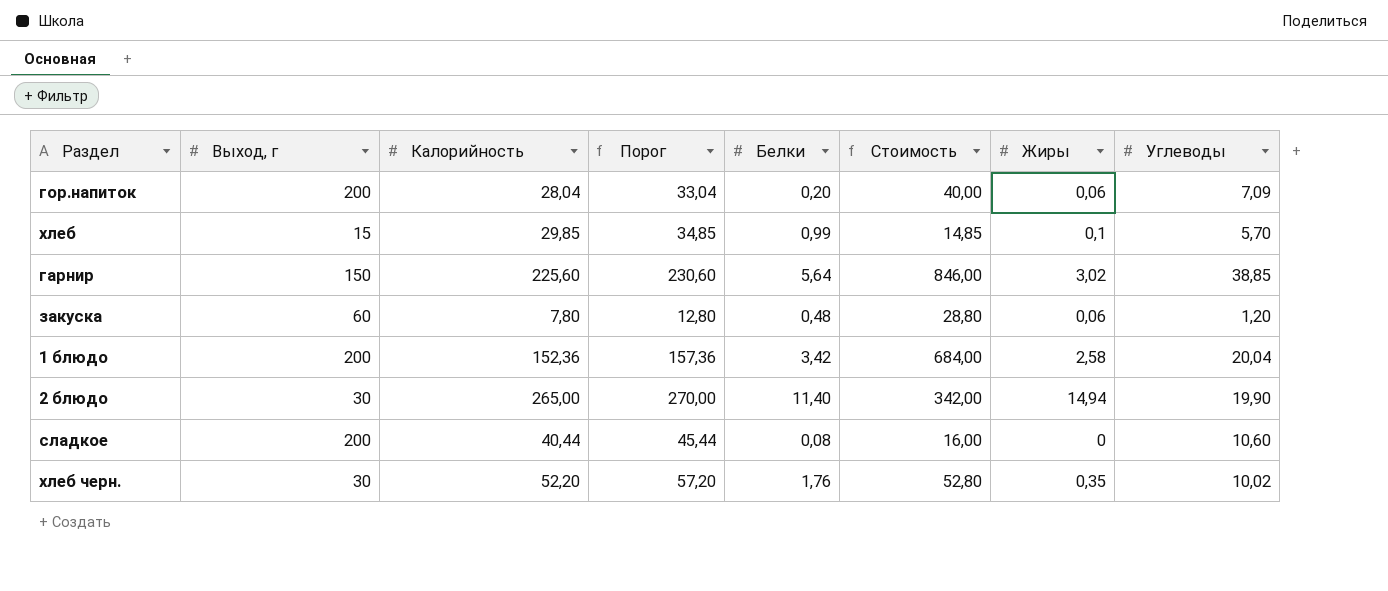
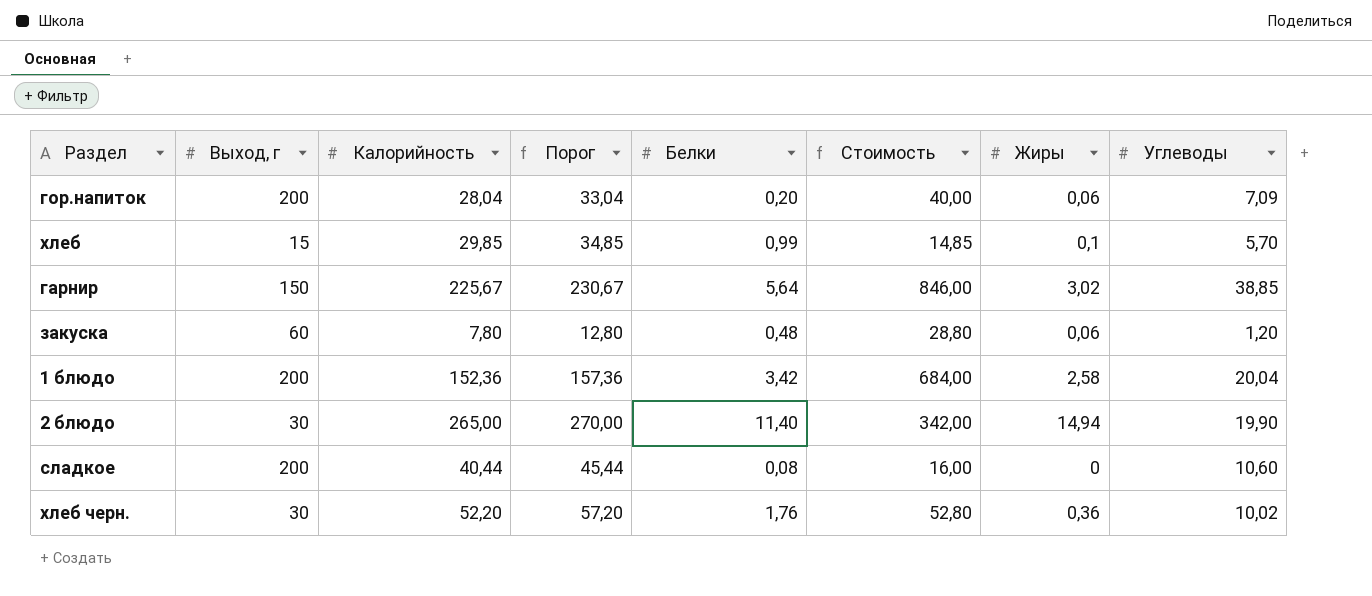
гарнир | Калорийность: 225,60 -> 225,67
гарнир | Порог: 230,60 -> 230,67
хлеб черн. | Жиры: 0,35 -> 0,36

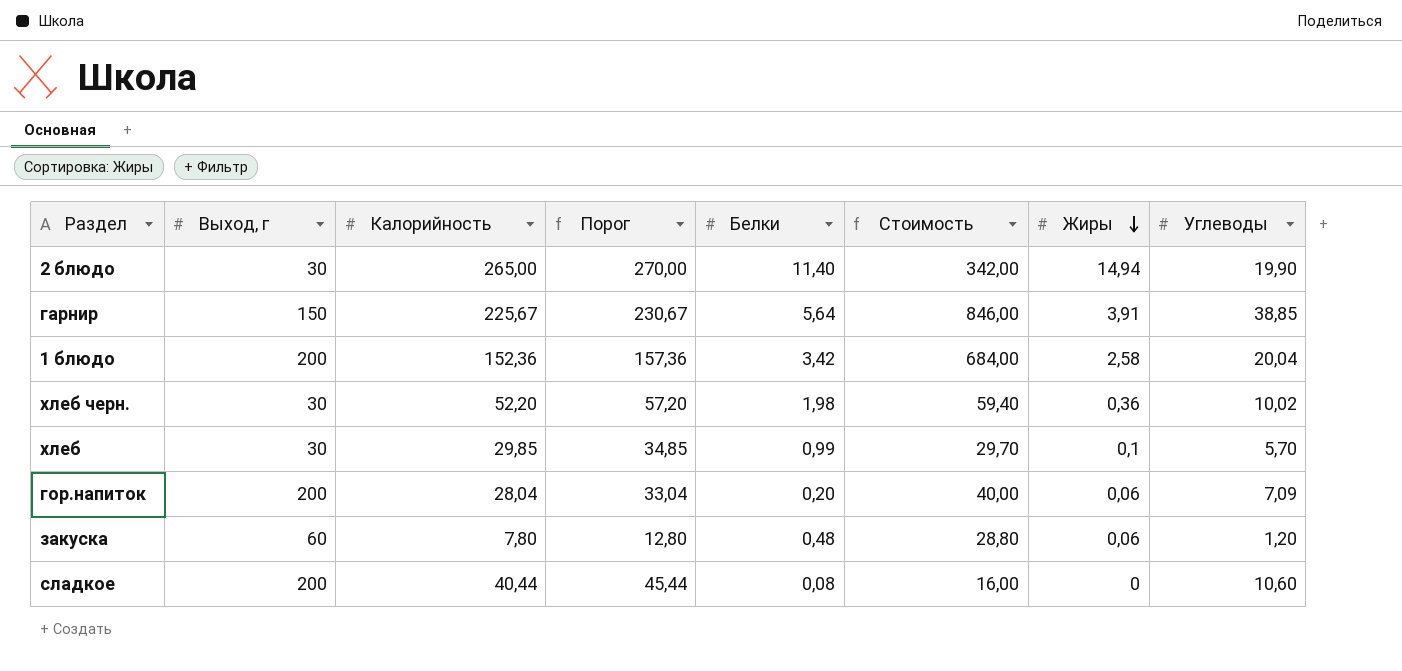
row order: none -> Жиры descending
гарнир | Жиры: 3,02 -> 3,91
хлеб черн. | Белки: 1,76 -> 1,98
хлеб черн. | Стоимость: 52,80 -> 59,40
хлеб | Выход, г: 15 -> 30
хлеб | Стоимость: 14,85 -> 29,70

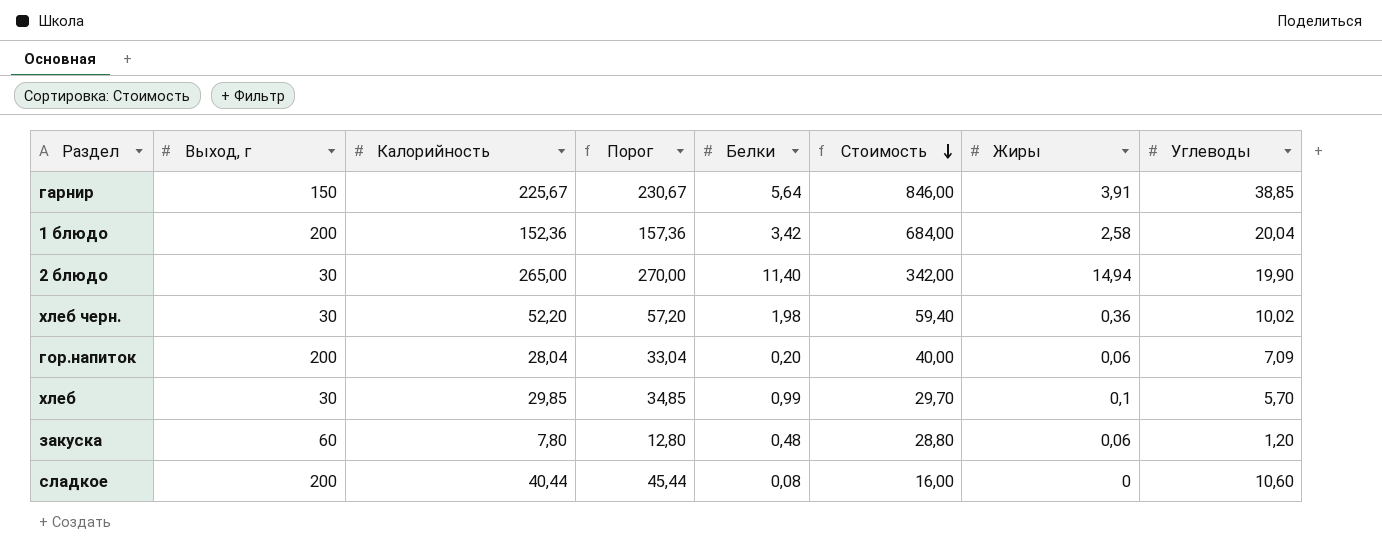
row order: Жиры descending -> Стоимость descending

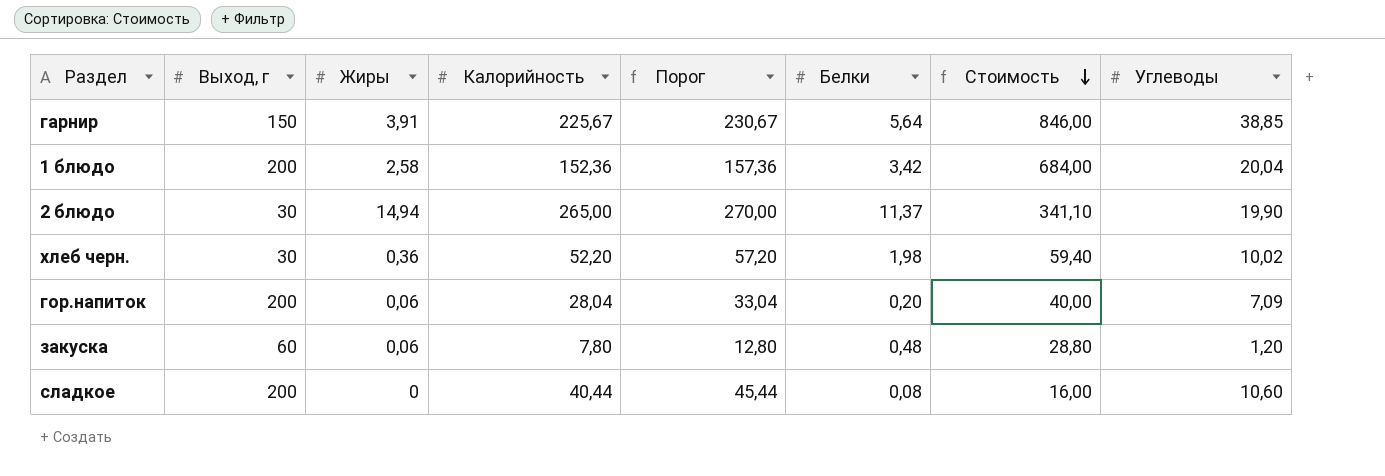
column Жиры | position: 7 -> 3
row хлеб: 30 | 29,85 | 34,85 | 0,99 | 29,70 | 0,1 | 5,70 -> none
2 блюдо | Белки: 11,40 -> 11,37
2 блюдо | Стоимость: 342,00 -> 341,10

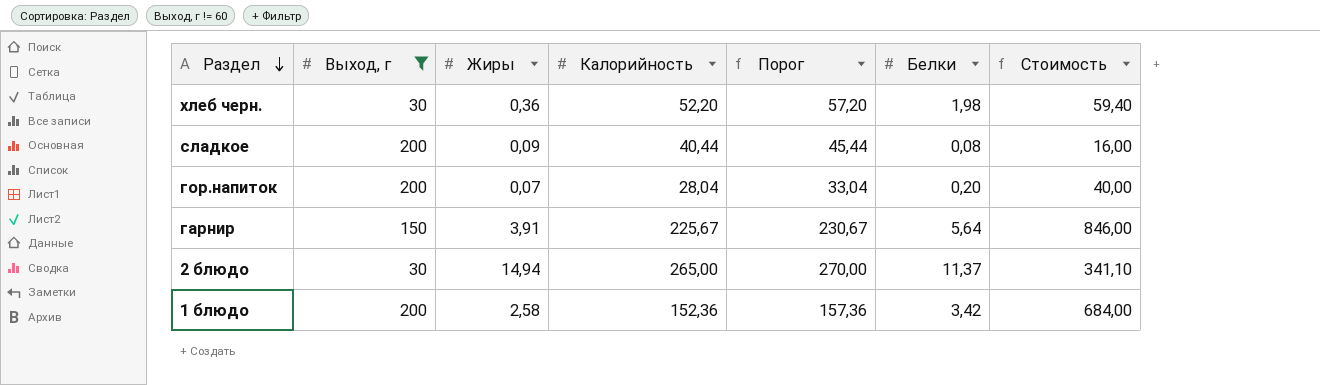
filter: none -> Выход, г != 60
row order: Стоимость descending -> Раздел descending
column Углеводы | position: 8 -> none
сладкое | Жиры: 0 -> 0,09
гор.напиток | Жиры: 0,06 -> 0,07

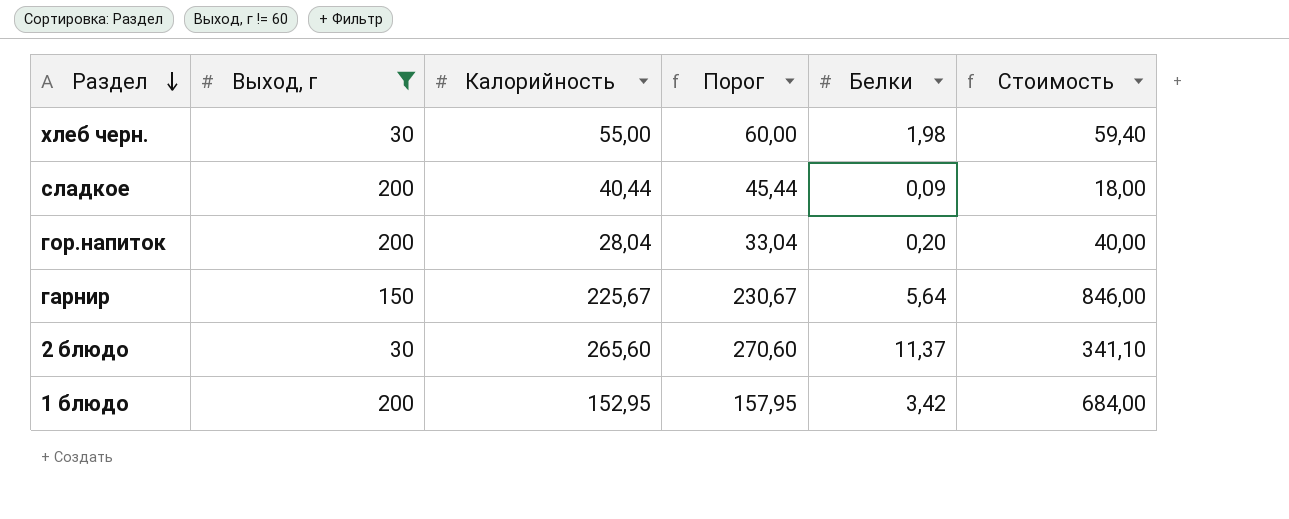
column Жиры | position: 3 -> none
хлеб черн. | Калорийность: 52,20 -> 55,00
хлеб черн. | Порог: 57,20 -> 60,00
сладкое | Белки: 0,08 -> 0,09
сладкое | Стоимость: 16,00 -> 18,00
2 блюдо | Калорийность: 265,00 -> 265,60
2 блюдо | Порог: 270,00 -> 270,60
1 блюдо | Калорийность: 152,36 -> 152,95
1 блюдо | Порог: 157,36 -> 157,95

